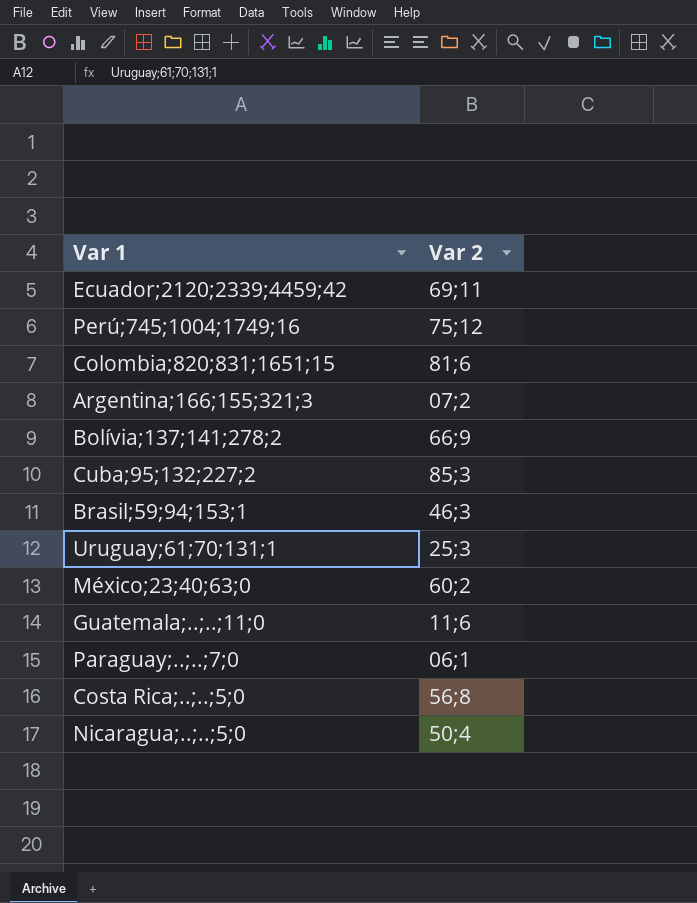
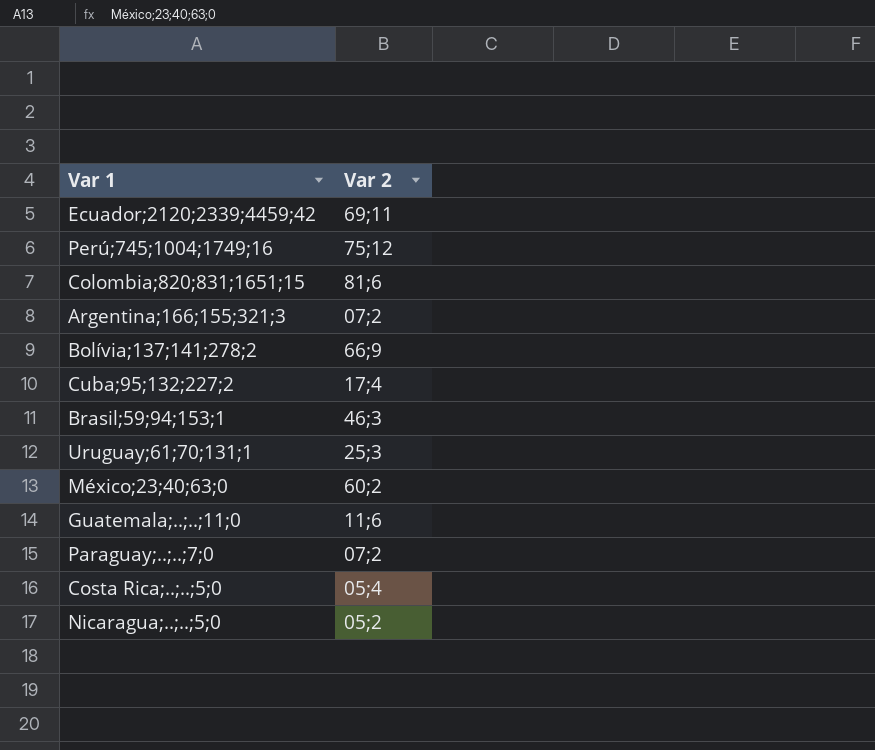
Cuba;95;132;227;2 | Var 2: 85;3 -> 17;4
Paraguay;..;..;7;0 | Var 2: 06;1 -> 07;2
Costa Rica;..;..;5;0 | Var 2: 56;8 -> 05;4
Nicaragua;..;..;5;0 | Var 2: 50;4 -> 05;2

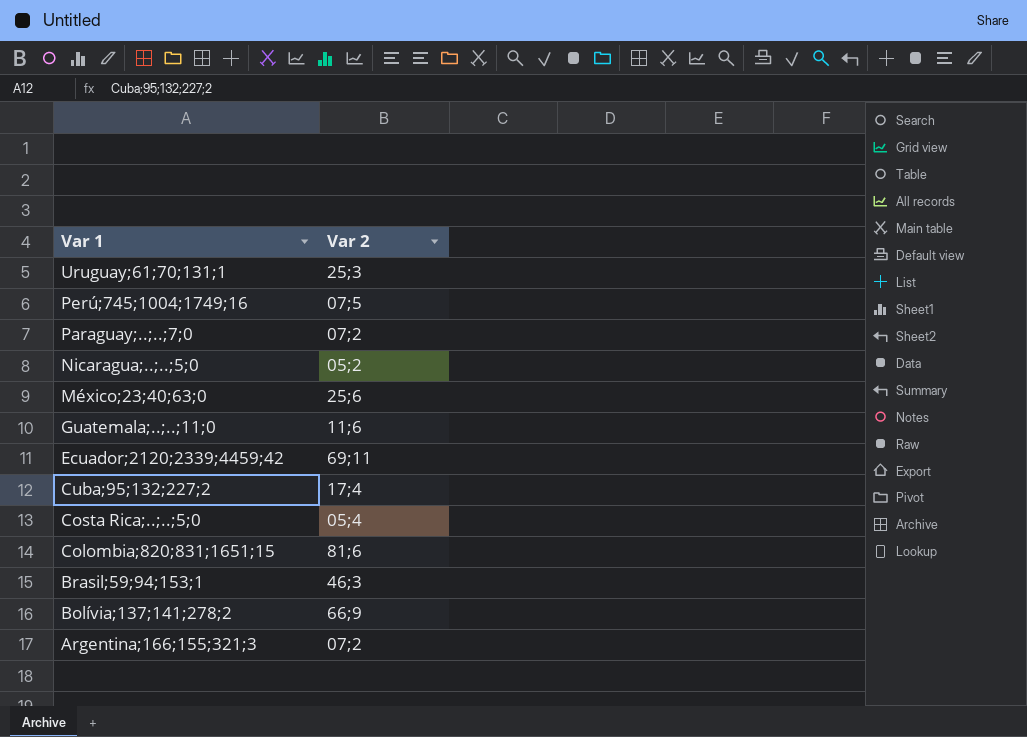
row order: none -> Var 1 descending
Perú;745;1004;1749;16 | Var 2: 75;12 -> 07;5
México;23;40;63;0 | Var 2: 60;2 -> 25;6

